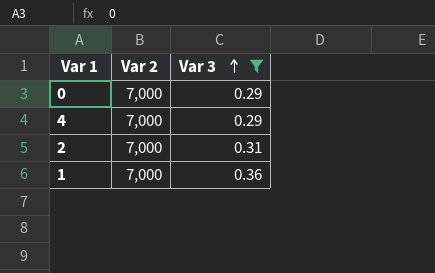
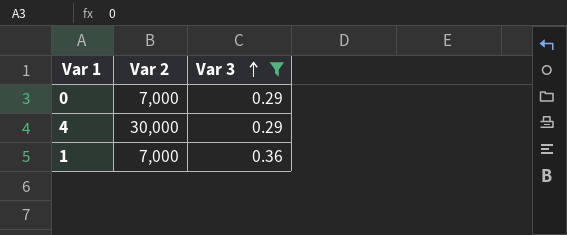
row 2: 7,000 | 0.31 -> none
4 | Var 2: 7,000 -> 30,000

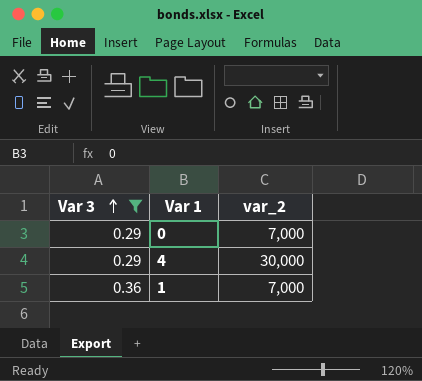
column Var 3 | position: 3 -> 1
column name: Var 2 -> var_2

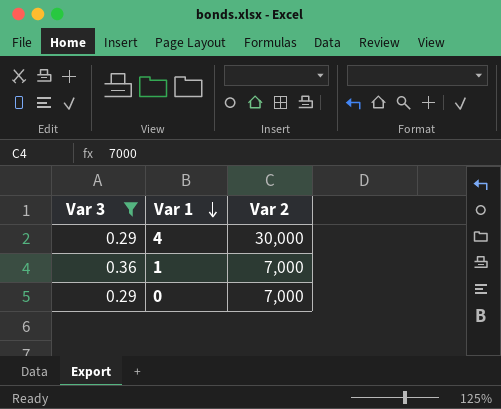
row order: Var 3 ascending -> Var 1 descending
column name: var_2 -> Var 2

